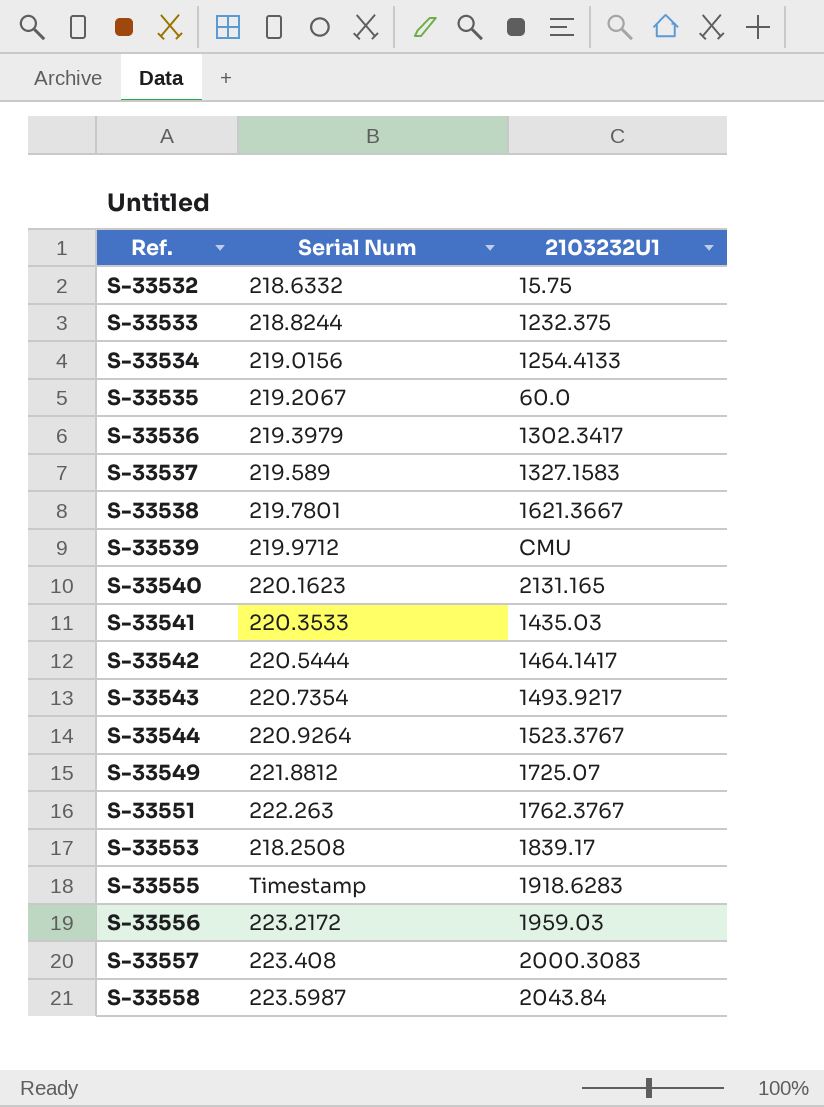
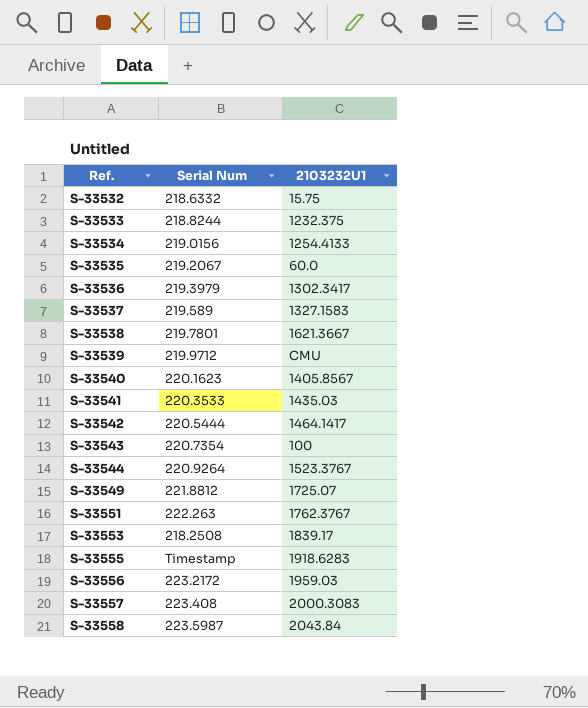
S-33540 | 2103232U1: 2131.165 -> 1405.8567
S-33543 | 2103232U1: 1493.9217 -> 100

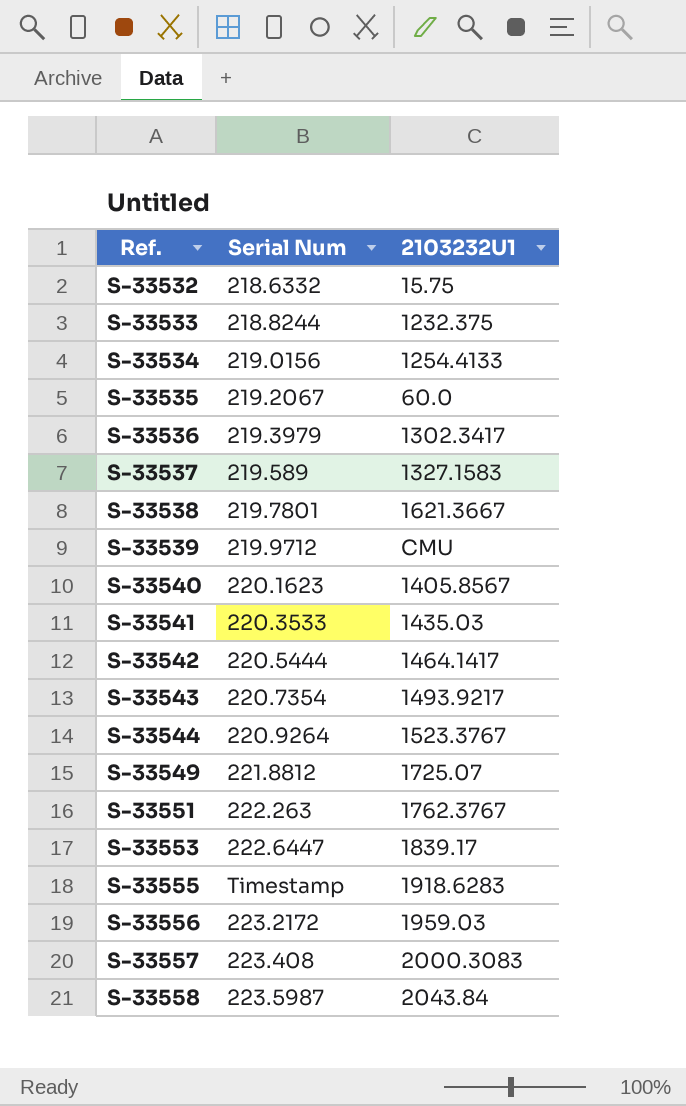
S-33543 | 2103232U1: 100 -> 1493.9217
S-33553 | Serial Num: 218.2508 -> 222.6447

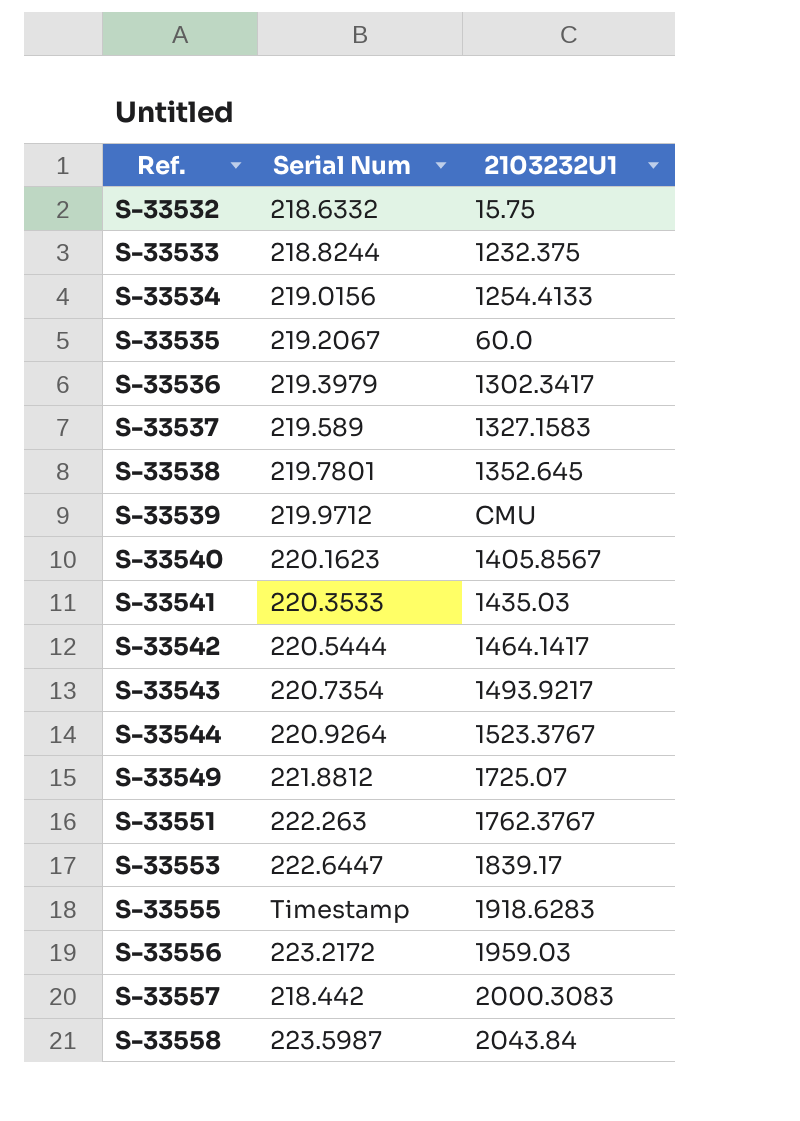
S-33538 | 2103232U1: 1621.3667 -> 1352.645
S-33557 | Serial Num: 223.408 -> 218.442

